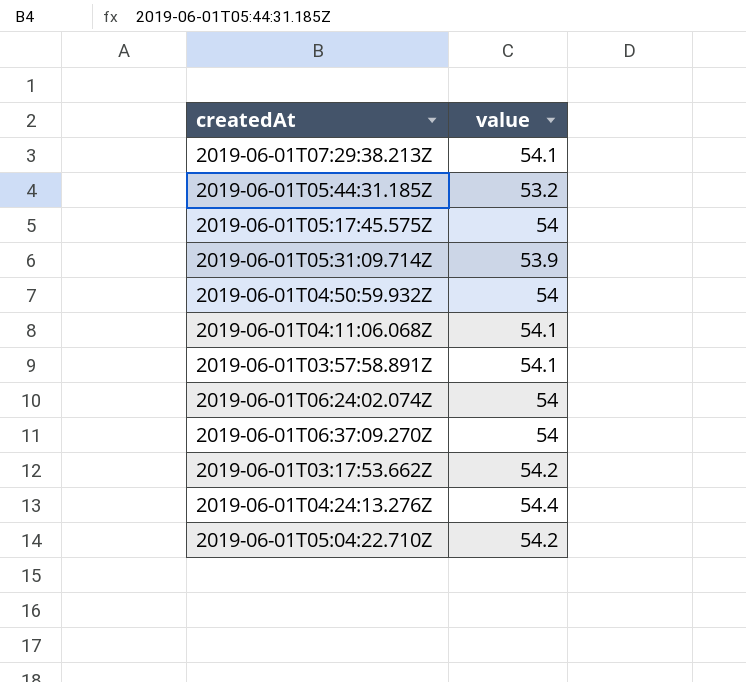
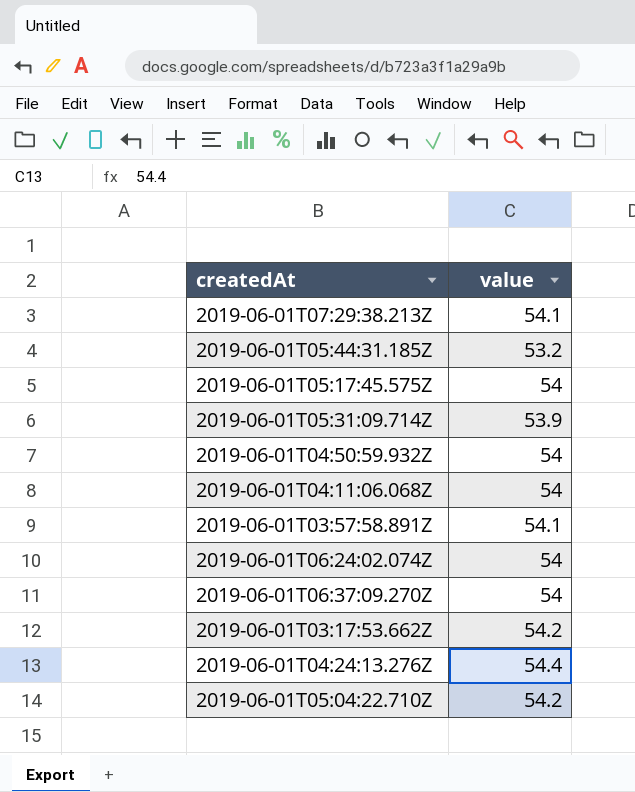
2019-06-01T04:11:06.068Z | value: 54.1 -> 54

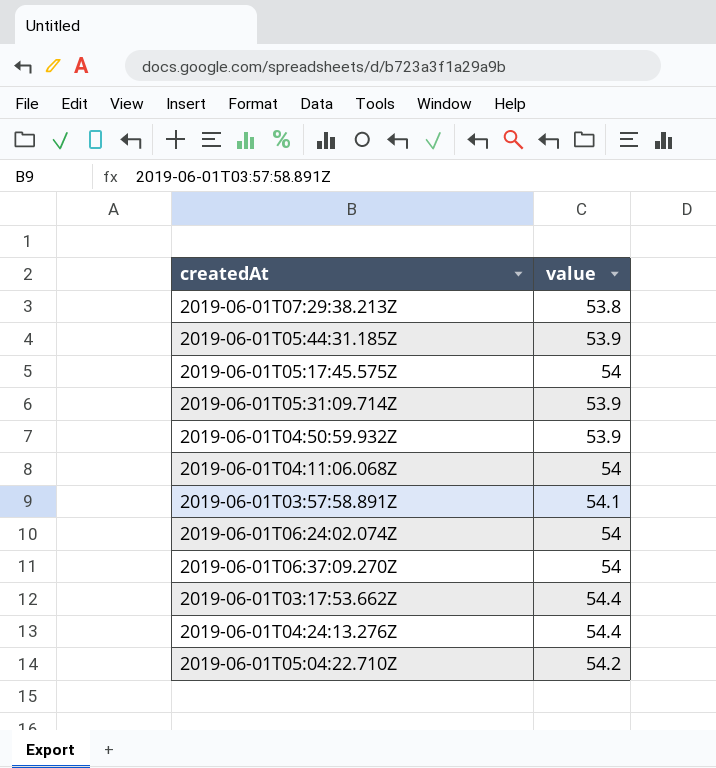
2019-06-01T07:29:38.213Z | value: 54.1 -> 53.8
2019-06-01T05:44:31.185Z | value: 53.2 -> 53.9
2019-06-01T04:50:59.932Z | value: 54 -> 53.9
2019-06-01T03:17:53.662Z | value: 54.2 -> 54.4

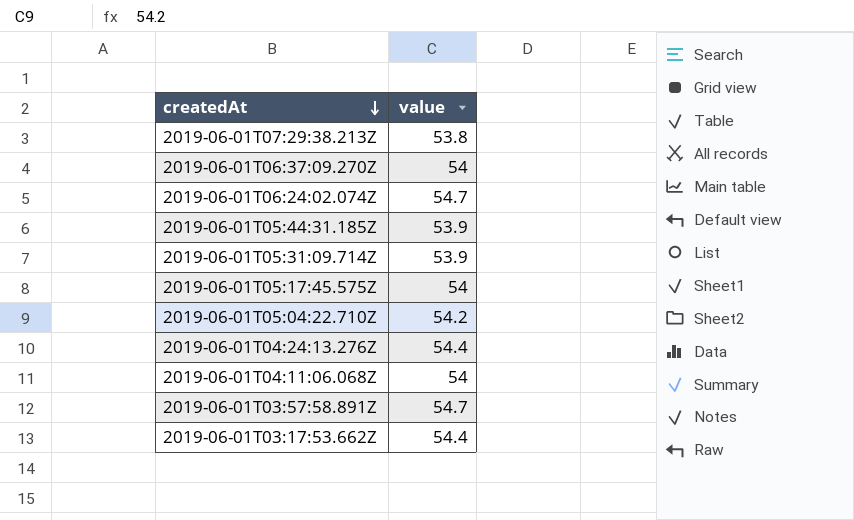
row order: none -> createdAt descending
row 2019-06-01T04:50:59.932Z: 53.9 -> none
2019-06-01T06:24:02.074Z | value: 54 -> 54.7
2019-06-01T03:57:58.891Z | value: 54.1 -> 54.7

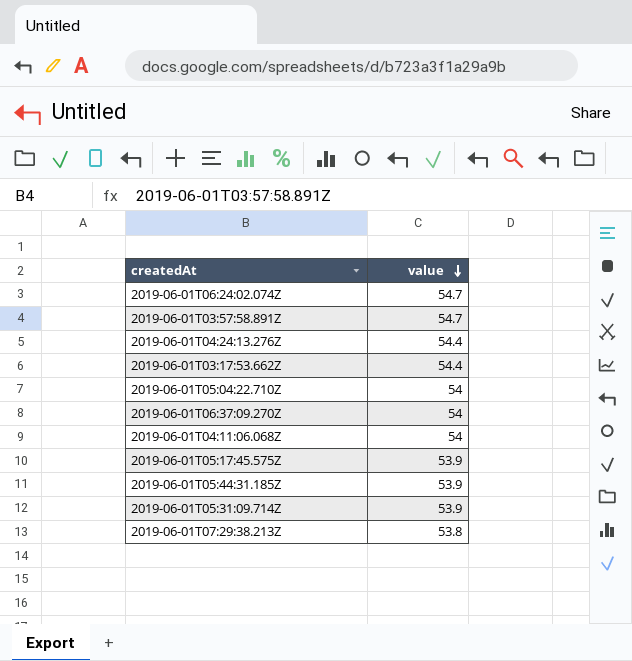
row order: createdAt descending -> value descending
2019-06-01T05:04:22.710Z | value: 54.2 -> 54
2019-06-01T05:17:45.575Z | value: 54 -> 53.9

